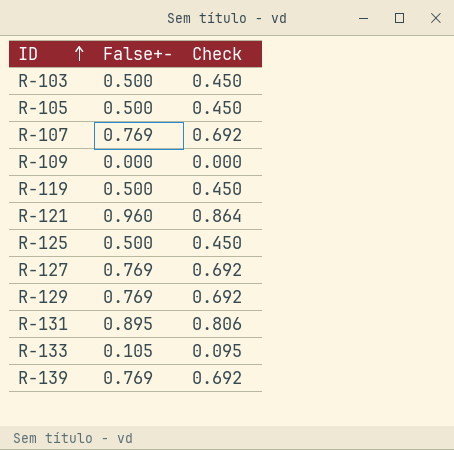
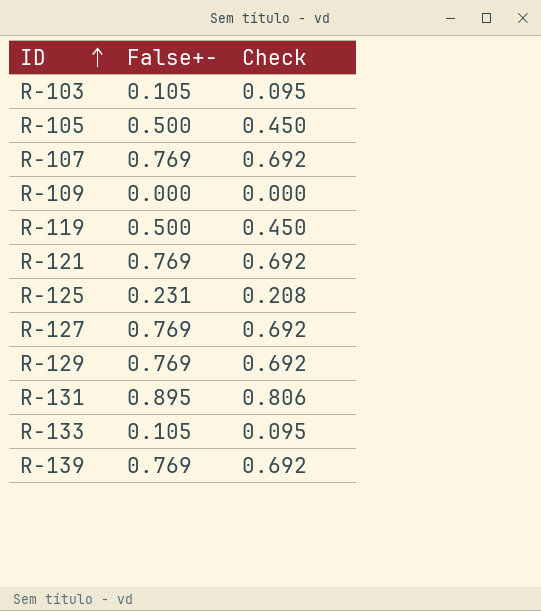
R-103 | False+-: 0.500 -> 0.105
R-103 | Check: 0.450 -> 0.095
R-121 | False+-: 0.960 -> 0.769
R-121 | Check: 0.864 -> 0.692
R-125 | False+-: 0.500 -> 0.231
R-125 | Check: 0.450 -> 0.208

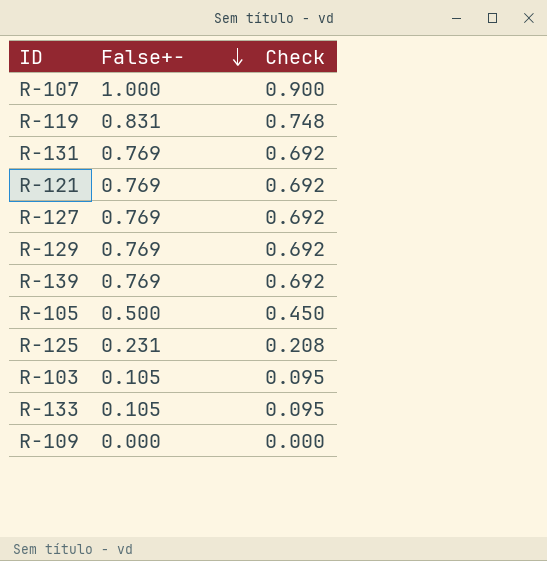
row order: ID ascending -> False+- descending
R-107 | False+-: 0.769 -> 1.000
R-107 | Check: 0.692 -> 0.900
R-119 | False+-: 0.500 -> 0.831
R-119 | Check: 0.450 -> 0.748
R-131 | False+-: 0.895 -> 0.769
R-131 | Check: 0.806 -> 0.692

